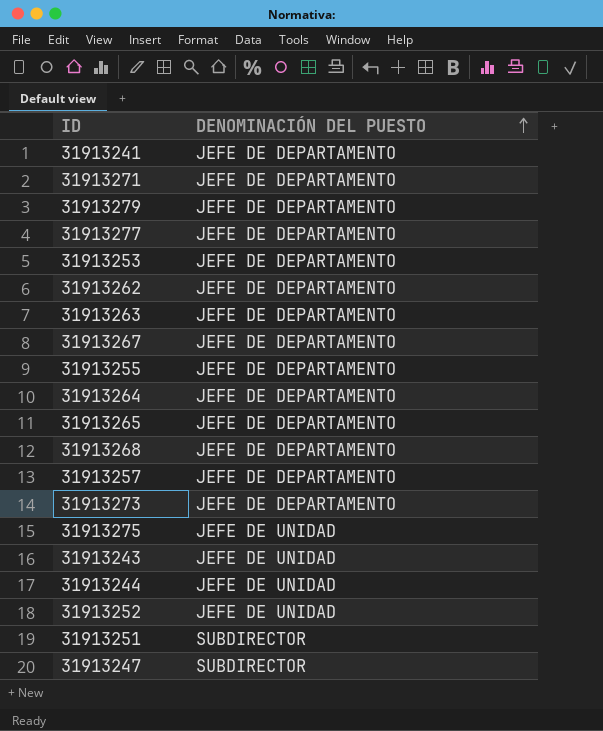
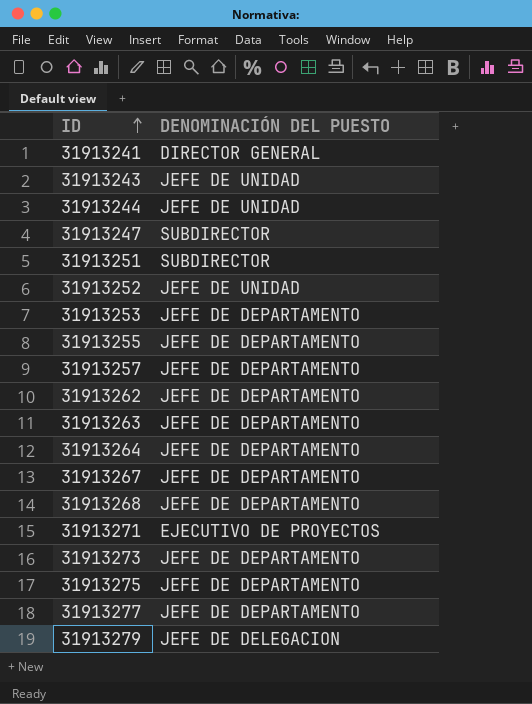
row order: DENOMINACIÓN DEL PUESTO ascending -> ID ascending
row 31913265: JEFE DE DEPARTAMENTO -> none
31913241 | DENOMINACIÓN DEL PUESTO: JEFE DE DEPARTAMENTO -> DIRECTOR GENERAL
31913271 | DENOMINACIÓN DEL PUESTO: JEFE DE DEPARTAMENTO -> EJECUTIVO DE PROYECTOS
31913275 | DENOMINACIÓN DEL PUESTO: JEFE DE UNIDAD -> JEFE DE DEPARTAMENTO
31913279 | DENOMINACIÓN DEL PUESTO: JEFE DE DEPARTAMENTO -> JEFE DE DELEGACION

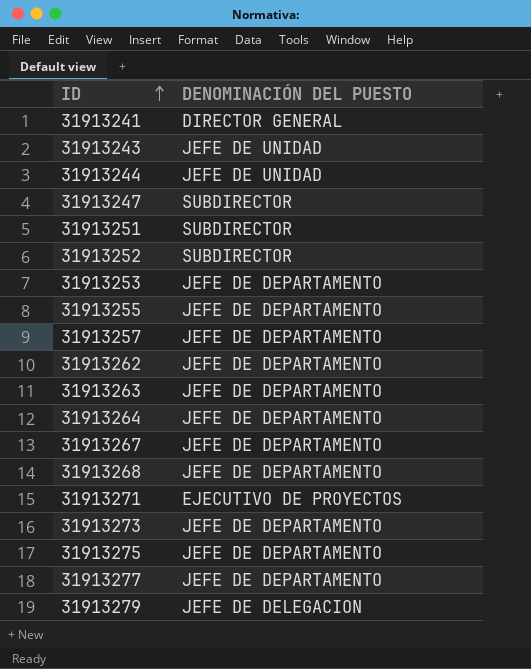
31913252 | DENOMINACIÓN DEL PUESTO: JEFE DE UNIDAD -> SUBDIRECTOR

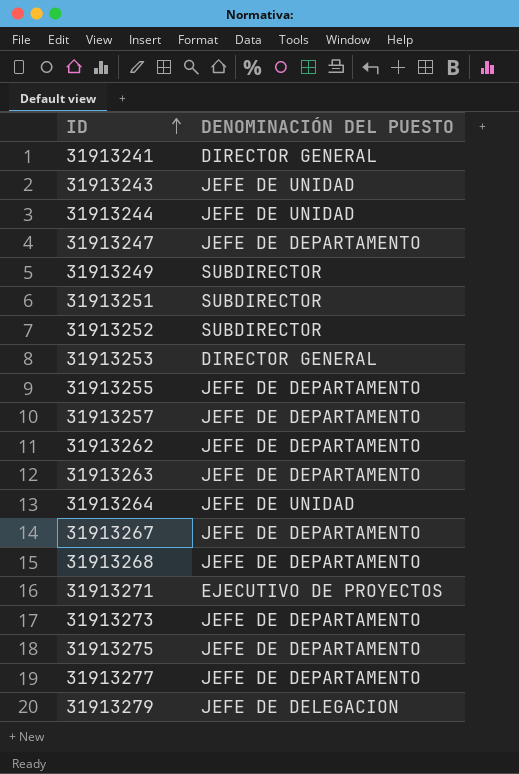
31913247 | DENOMINACIÓN DEL PUESTO: SUBDIRECTOR -> JEFE DE DEPARTAMENTO
row 31913249: none -> SUBDIRECTOR
31913253 | DENOMINACIÓN DEL PUESTO: JEFE DE DEPARTAMENTO -> DIRECTOR GENERAL
31913264 | DENOMINACIÓN DEL PUESTO: JEFE DE DEPARTAMENTO -> JEFE DE UNIDAD

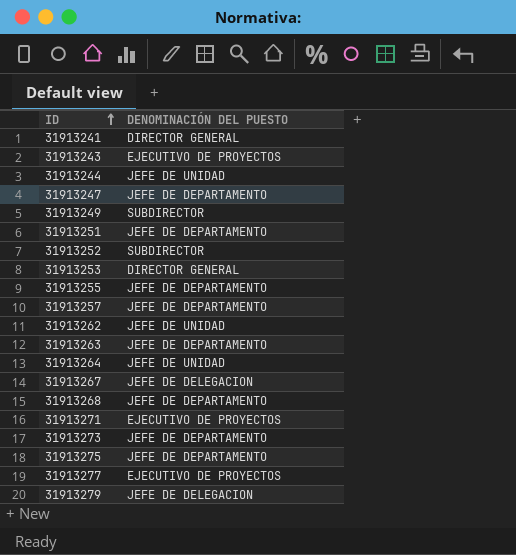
31913243 | DENOMINACIÓN DEL PUESTO: JEFE DE UNIDAD -> EJECUTIVO DE PROYECTOS
31913251 | DENOMINACIÓN DEL PUESTO: SUBDIRECTOR -> JEFE DE DEPARTAMENTO
31913262 | DENOMINACIÓN DEL PUESTO: JEFE DE DEPARTAMENTO -> JEFE DE UNIDAD
31913267 | DENOMINACIÓN DEL PUESTO: JEFE DE DEPARTAMENTO -> JEFE DE DELEGACION
31913277 | DENOMINACIÓN DEL PUESTO: JEFE DE DEPARTAMENTO -> EJECUTIVO DE PROYECTOS

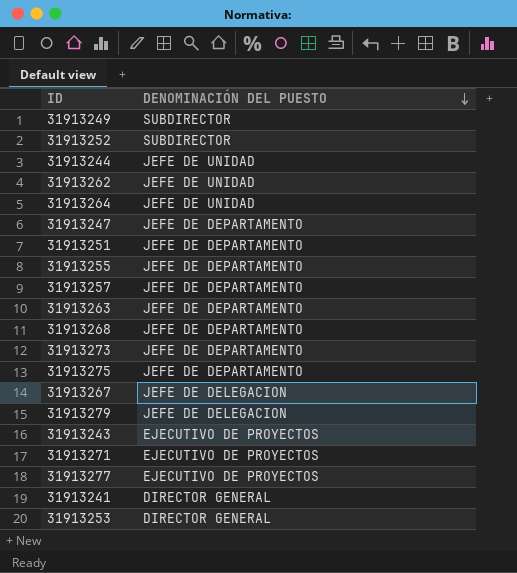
row order: ID ascending -> DENOMINACIÓN DEL PUESTO descending

